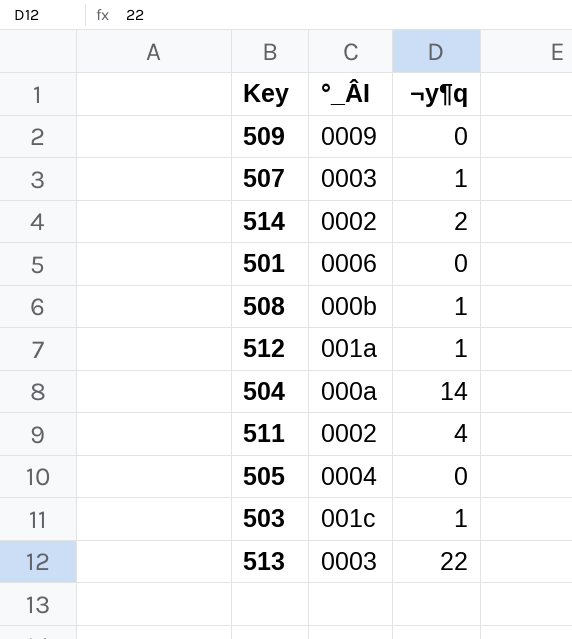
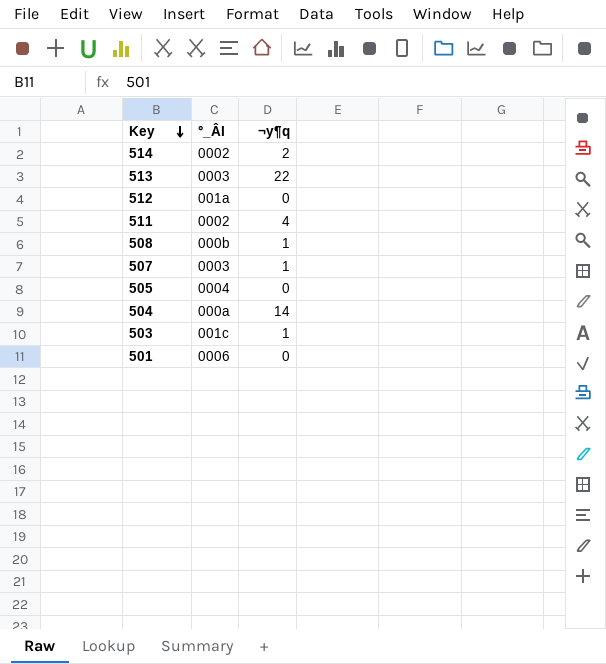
row order: none -> Key descending
row 509: 0009 | 0 -> none
512 | ¬y¶q: 1 -> 0

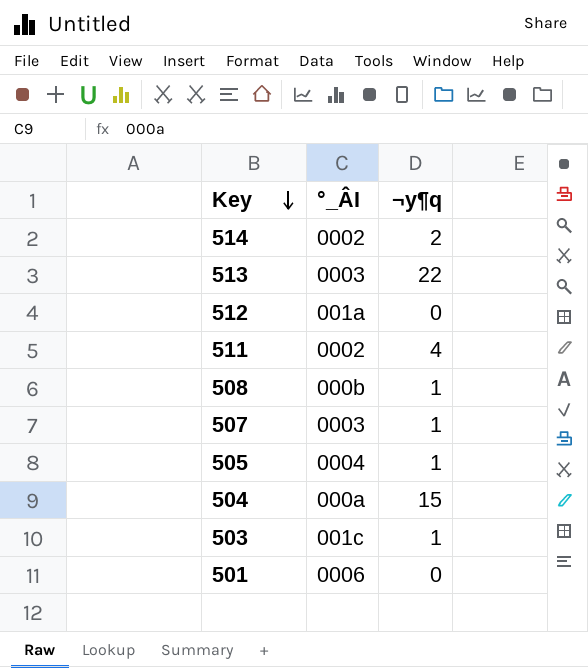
505 | ¬y¶q: 0 -> 1
504 | ¬y¶q: 14 -> 15

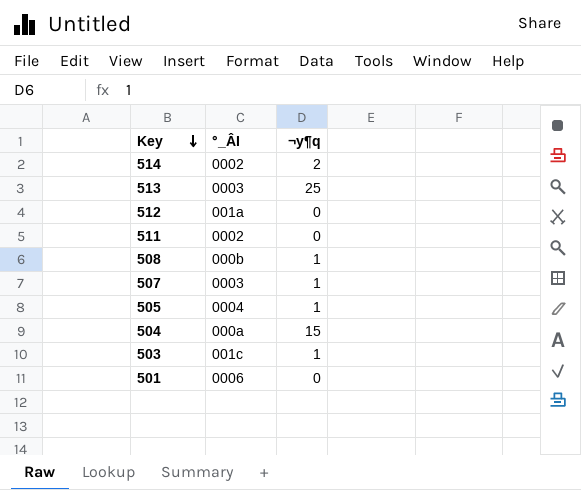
513 | ¬y¶q: 22 -> 25
511 | ¬y¶q: 4 -> 0

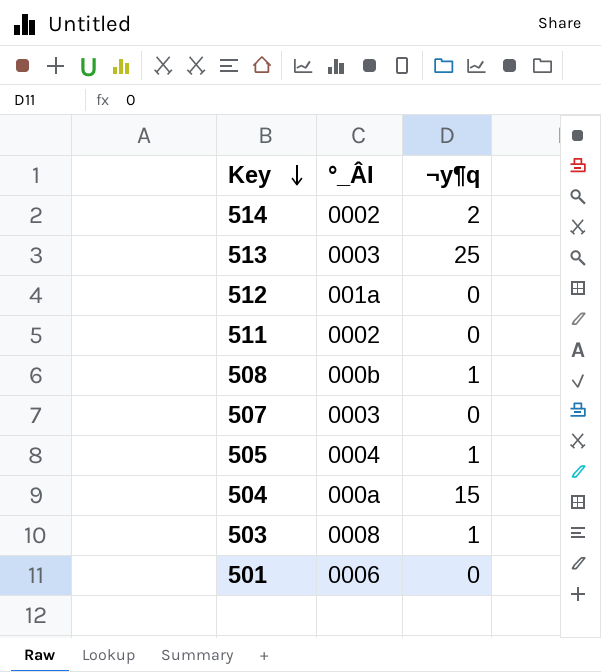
507 | ¬y¶q: 1 -> 0
503 | °_ÂI: 001c -> 0008

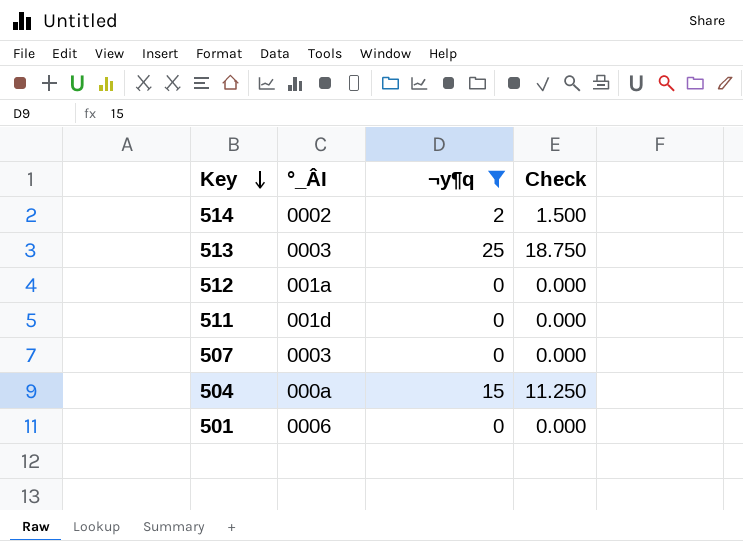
filter: none -> ¬y¶q != 1
column Check | formula: none -> [¬y¶q] * 0.75
511 | °_ÂI: 0002 -> 001d

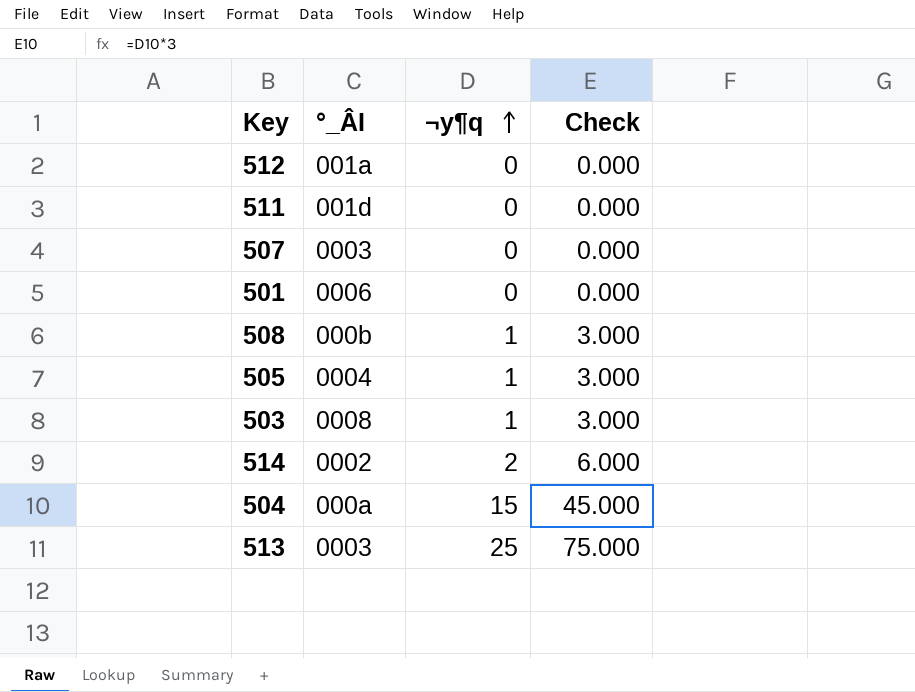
filter: ¬y¶q != 1 -> none
row order: Key descending -> ¬y¶q ascending
column Check | formula: [¬y¶q] * 0.75 -> [¬y¶q] * 3

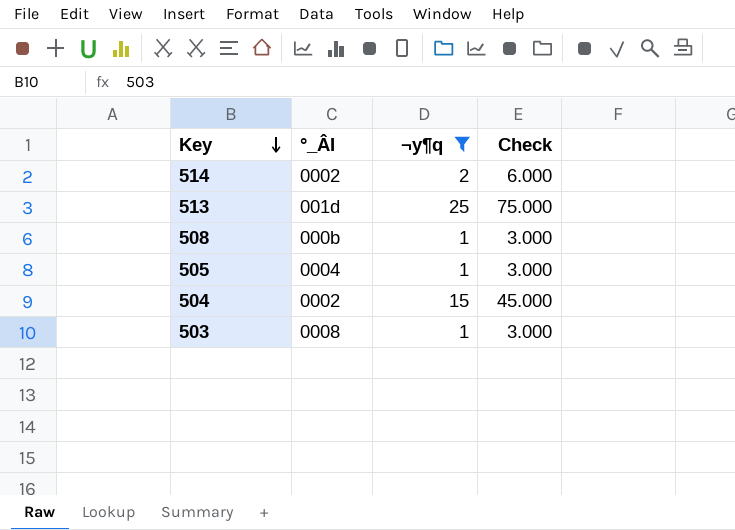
filter: none -> ¬y¶q != 0
row order: ¬y¶q ascending -> Key descending
513 | °_ÂI: 0003 -> 001d
504 | °_ÂI: 000a -> 0002

